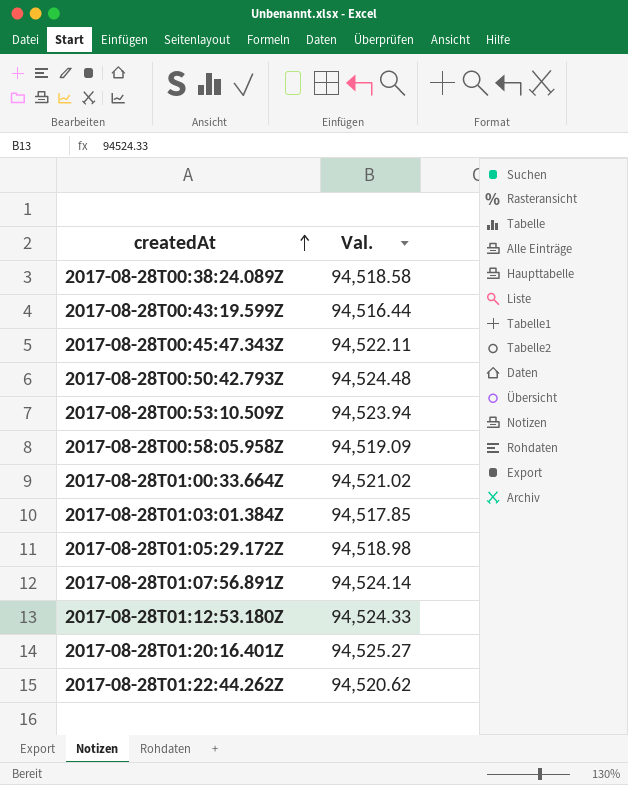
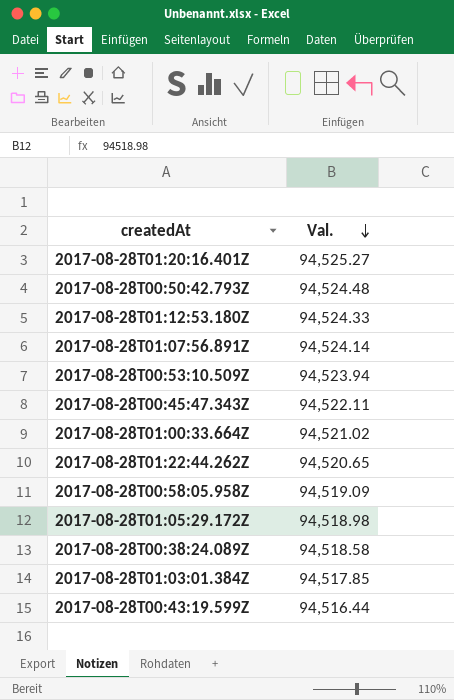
row order: createdAt ascending -> Val. descending
2017-08-28T01:22:44.262Z | Val.: 94,520.62 -> 94,520.65

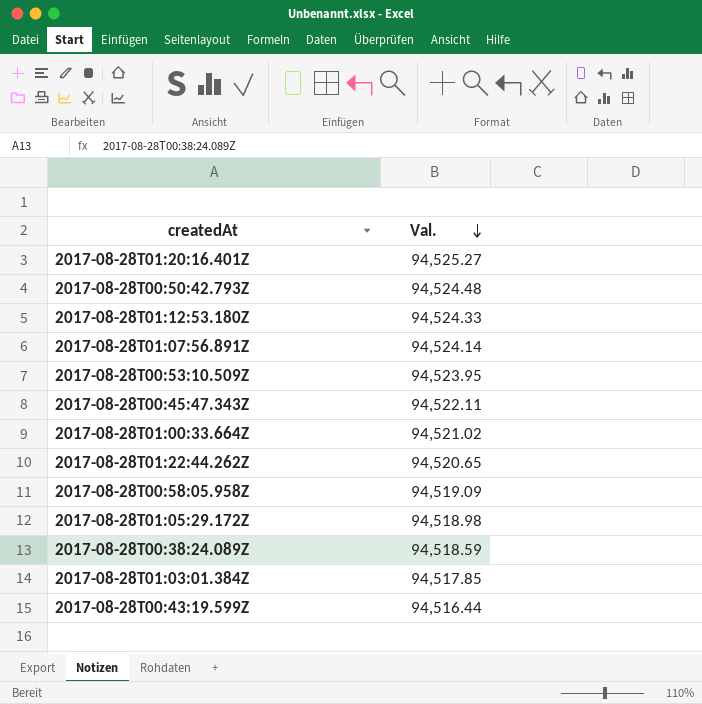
2017-08-28T00:53:10.509Z | Val.: 94,523.94 -> 94,523.95
2017-08-28T00:38:24.089Z | Val.: 94,518.58 -> 94,518.59

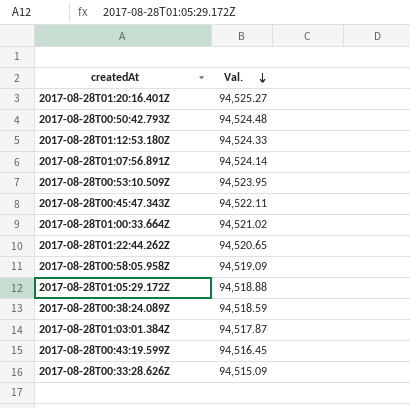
2017-08-28T01:05:29.172Z | Val.: 94,518.98 -> 94,518.88
2017-08-28T01:03:01.384Z | Val.: 94,517.85 -> 94,517.87
2017-08-28T00:43:19.599Z | Val.: 94,516.44 -> 94,516.45
row 2017-08-28T00:33:28.626Z: none -> 94,515.09

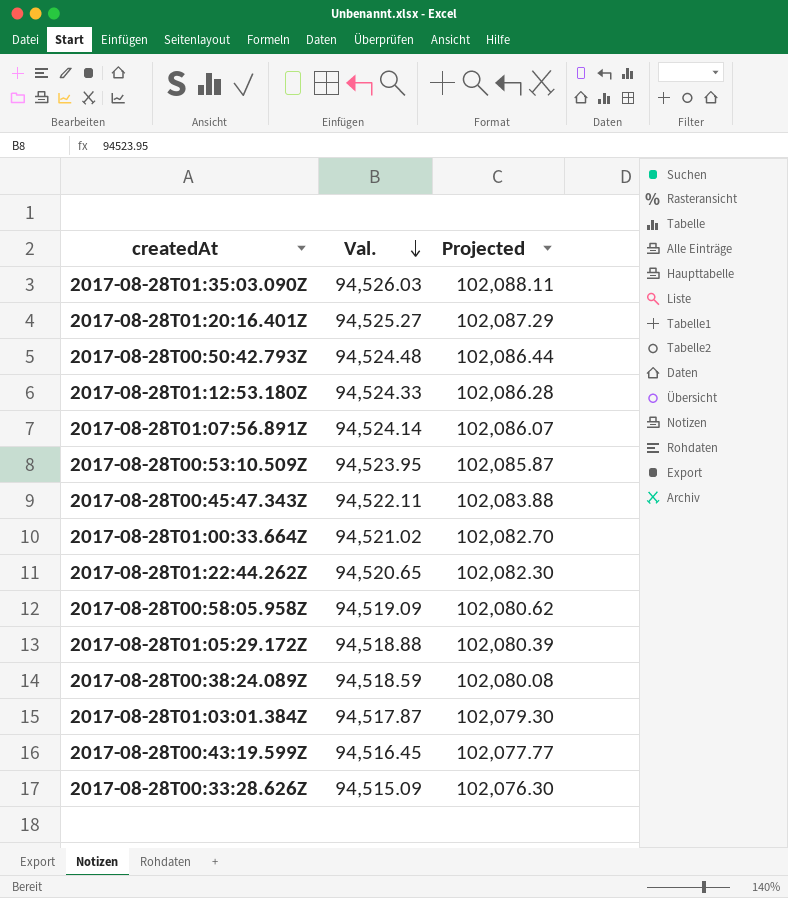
column Projected | formula: none -> [Val.] * 1.08
row 2017-08-28T01:35:03.090Z: none -> 94,526.03 | 102,088.11

